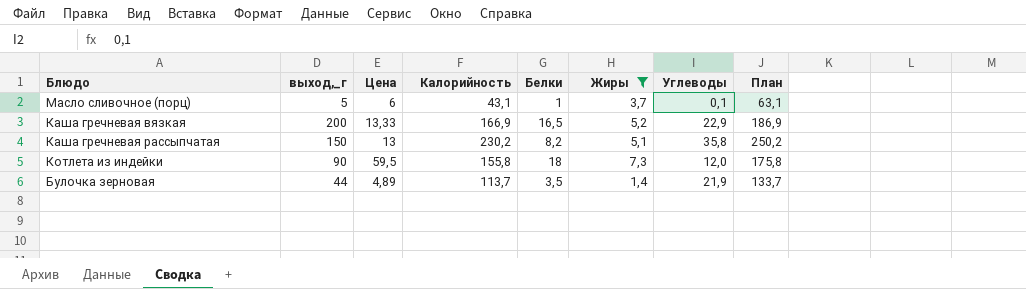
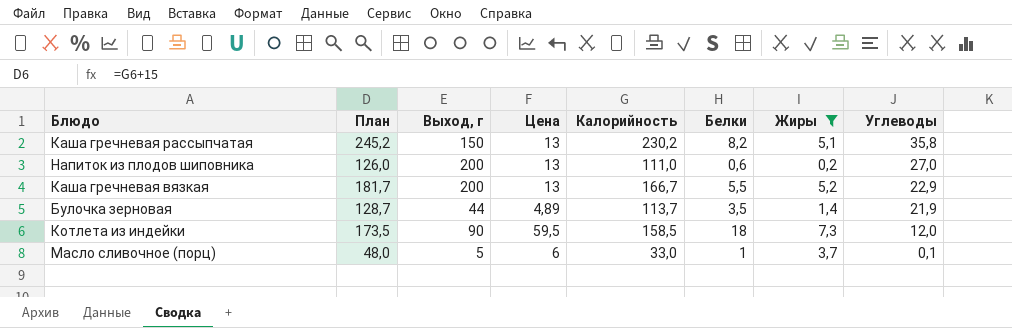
row order: none -> Углеводы descending
column План | formula: [Калорийность] + 20 -> [Калорийность] + 15
column План | position: 8 -> 2
column name: выход,_г -> Выход, г
row Напиток из плодов шиповника: none -> 126,0 | 200 | 13 | 111,0 | 0,6 | 0,2 | 27,0
Каша гречневая вязкая | Цена: 13,33 -> 13
Каша гречневая вязкая | Калорийность: 166,9 -> 166,7
Каша гречневая вязкая | Белки: 16,5 -> 5,5
Котлета из индейки | Калорийность: 155,8 -> 158,5
Масло сливочное (порц) | Калорийность: 43,1 -> 33,0

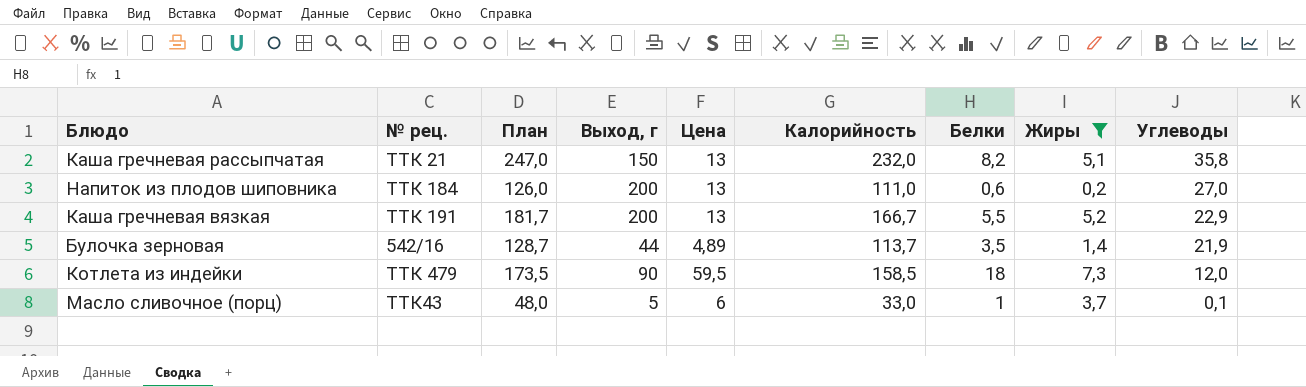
column № рец. | position: none -> 2
Каша гречневая рассыпчатая | План: 245,2 -> 247,0
Каша гречневая рассыпчатая | Калорийность: 230,2 -> 232,0

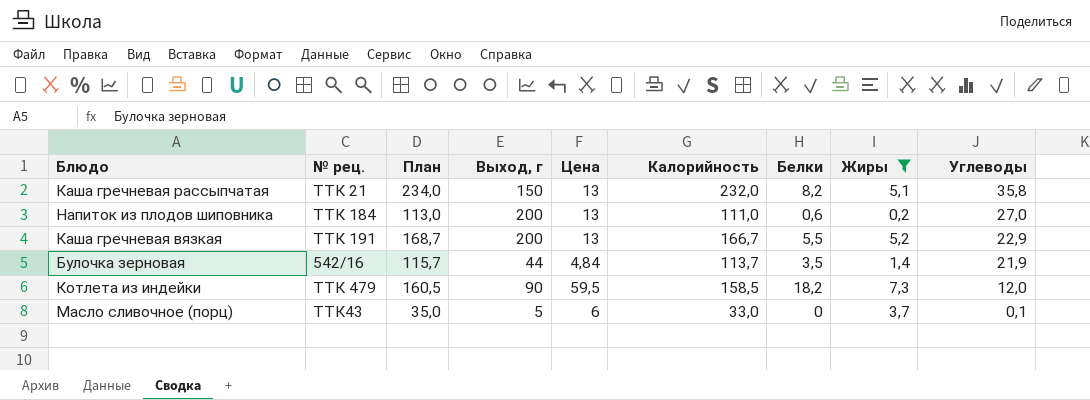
column План | formula: [Калорийность] + 15 -> [Калорийность] + 2
Булочка зерновая | Цена: 4,89 -> 4,84
Котлета из индейки | Белки: 18 -> 18,2
Масло сливочное (порц) | Белки: 1 -> 0

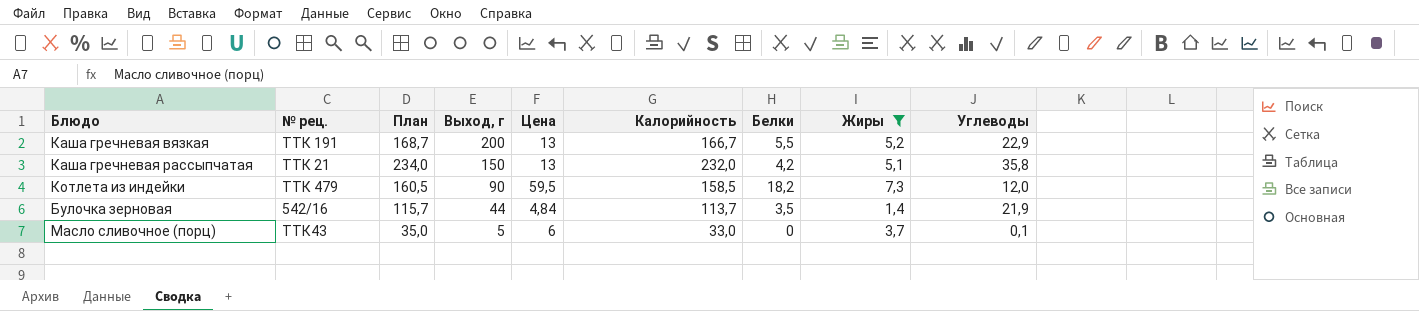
row order: Углеводы descending -> Выход, г descending
row Напиток из плодов шиповника: ТТК 184 | 113,0 | 200 | 13 | 111,0 | 0,6 | 0,2 | 27,0 -> none
Каша гречневая рассыпчатая | Белки: 8,2 -> 4,2

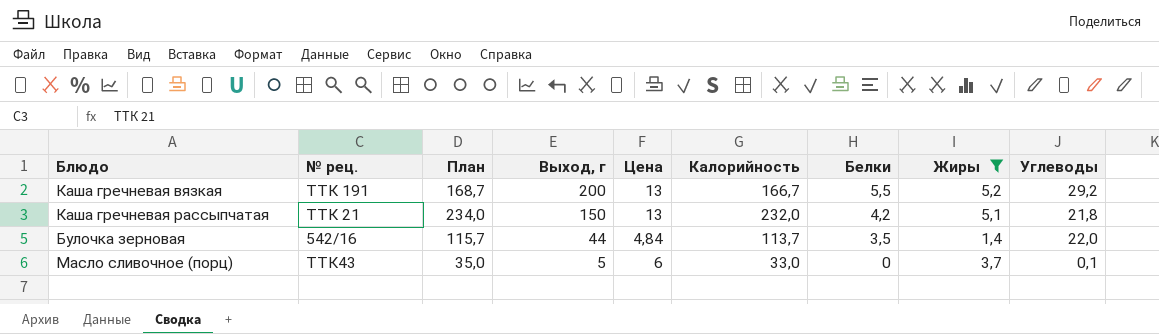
row Котлета из индейки: ТТК 479 | 160,5 | 90 | 59,5 | 158,5 | 18,2 | 7,3 | 12,0 -> none
Каша гречневая вязкая | Углеводы: 22,9 -> 29,2
Каша гречневая рассыпчатая | Углеводы: 35,8 -> 21,8
Булочка зерновая | Углеводы: 21,9 -> 22,0

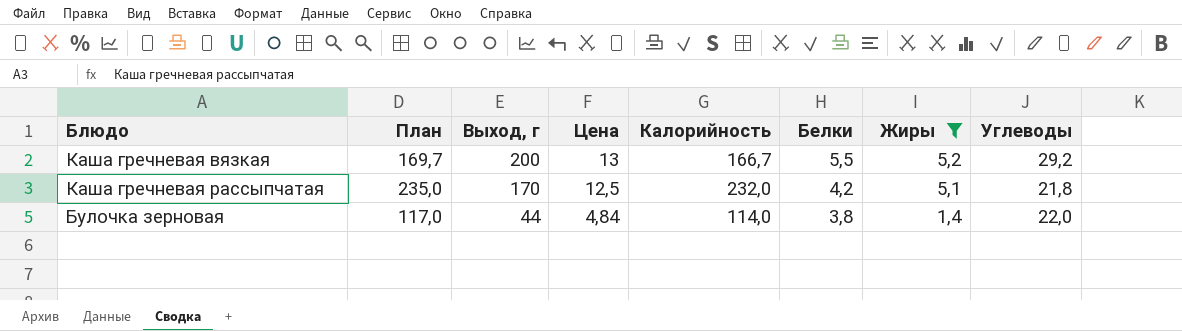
column № рец. | position: 2 -> none
column План | formula: [Калорийность] + 2 -> [Калорийность] + 3
row Масло сливочное (порц): ТТК43 | 35,0 | 5 | 6 | 33,0 | 0 | 3,7 | 0,1 -> none
Каша гречневая рассыпчатая | Выход, г: 150 -> 170
Каша гречневая рассыпчатая | Цена: 13 -> 12,5
Булочка зерновая | Калорийность: 113,7 -> 114,0
Булочка зерновая | Белки: 3,5 -> 3,8

